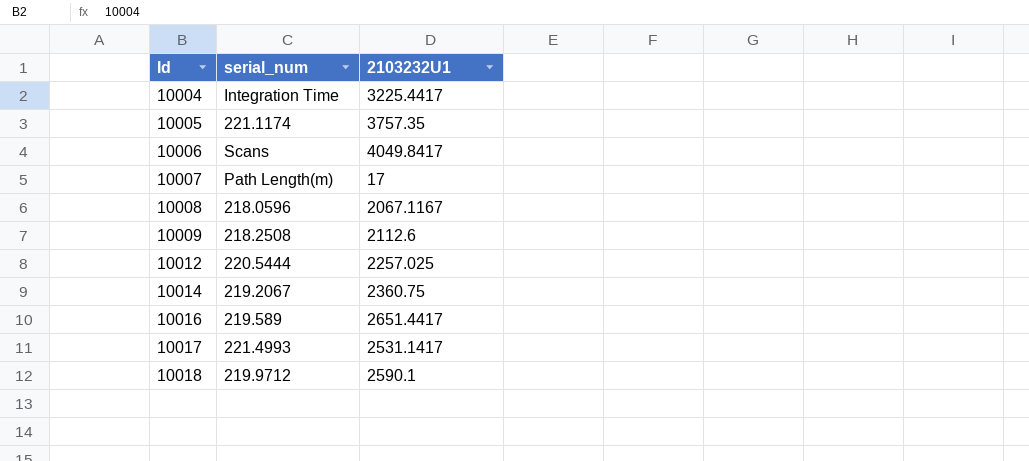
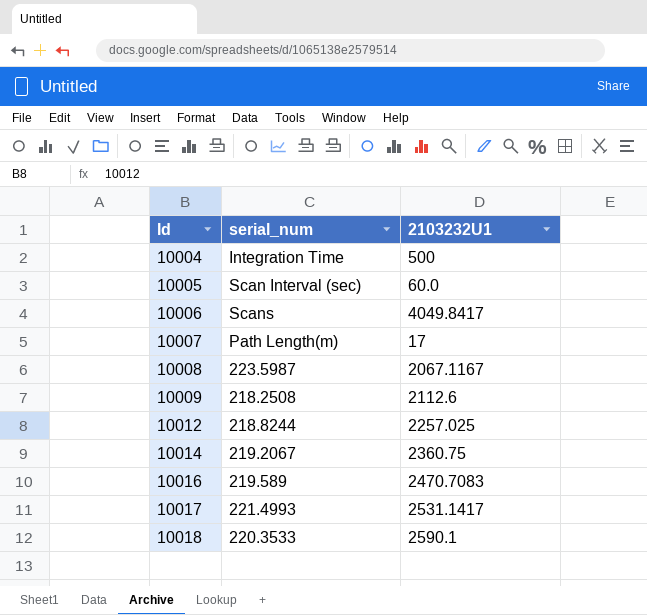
10004 | 2103232U1: 3225.4417 -> 500
10005 | serial_num: 221.1174 -> Scan Interval (sec)
10005 | 2103232U1: 3757.35 -> 60.0
10008 | serial_num: 218.0596 -> 223.5987
10012 | serial_num: 220.5444 -> 218.8244
10016 | 2103232U1: 2651.4417 -> 2470.7083
10018 | serial_num: 219.9712 -> 220.3533

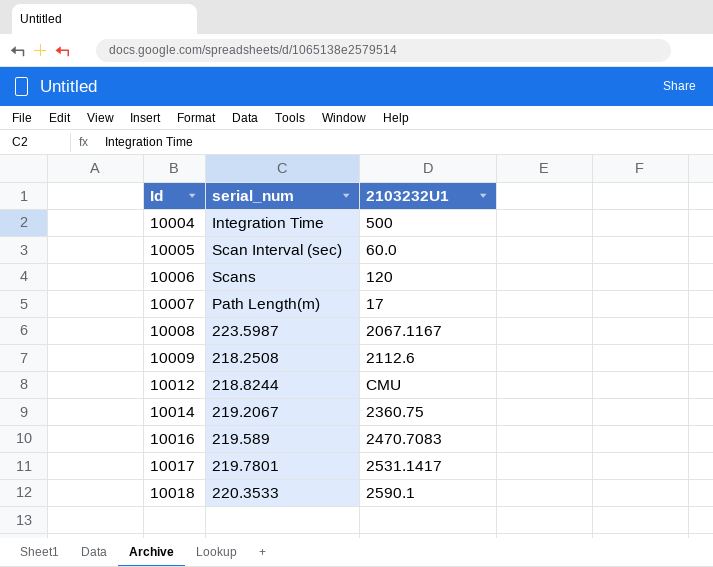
10006 | 2103232U1: 4049.8417 -> 120
10012 | 2103232U1: 2257.025 -> CMU
10017 | serial_num: 221.4993 -> 219.7801

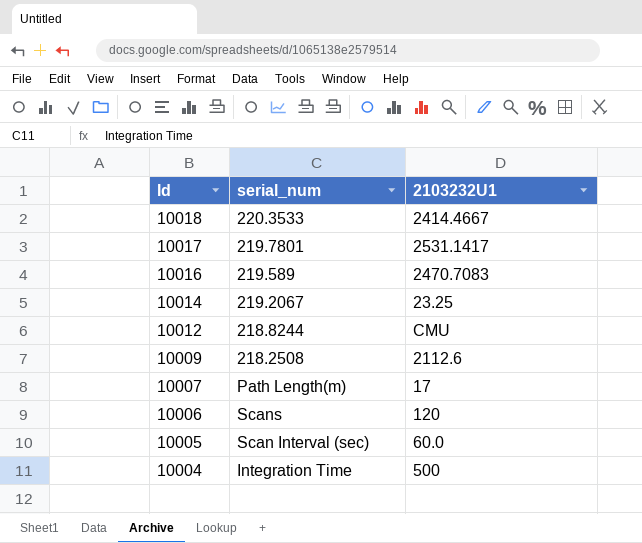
row order: Id ascending -> Id descending
row 10008: 223.5987 | 2067.1167 -> none
10018 | 2103232U1: 2590.1 -> 2414.4667
10014 | 2103232U1: 2360.75 -> 23.25

